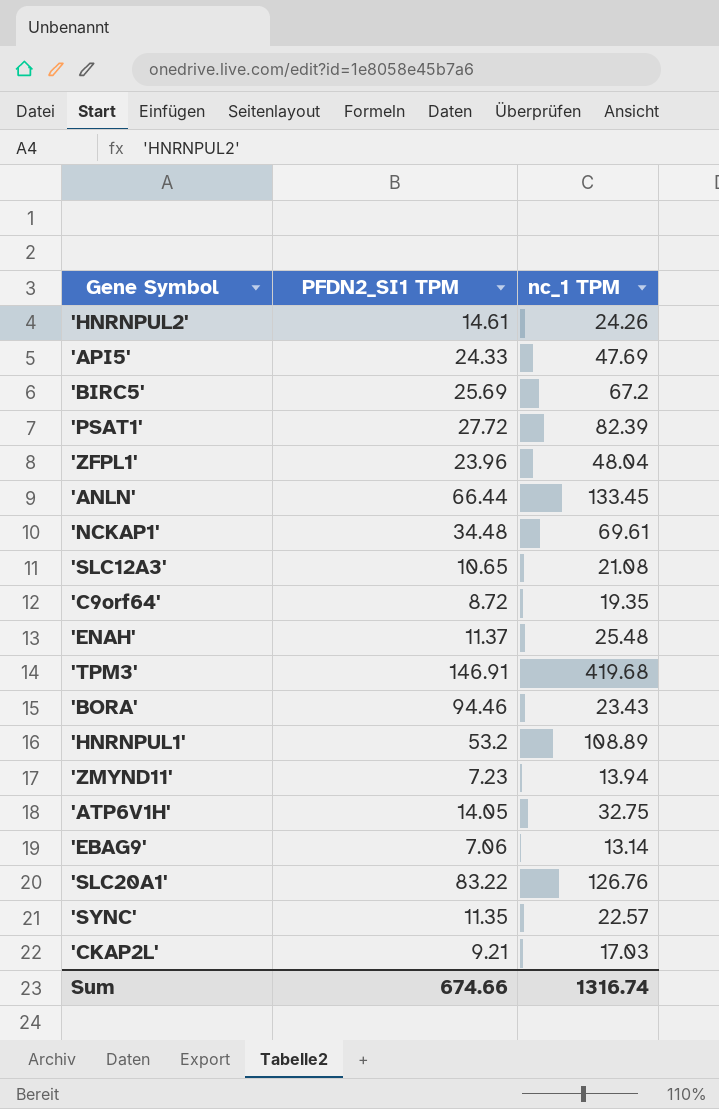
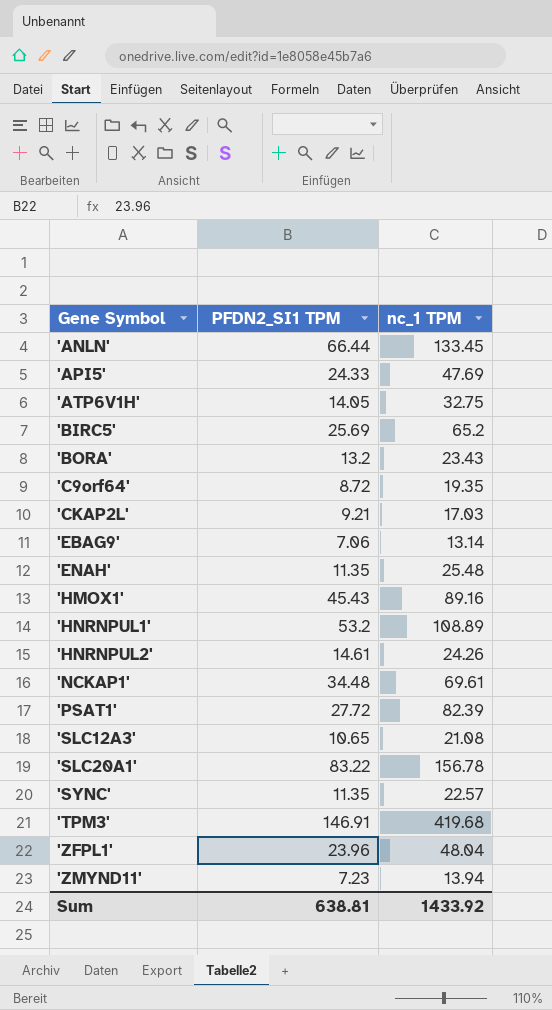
row order: none -> Gene Symbol ascending
'BIRC5' | nc_1 TPM: 67.2 -> 65.2
'BORA' | PFDN2_SI1 TPM: 94.46 -> 13.2
'ENAH' | PFDN2_SI1 TPM: 11.37 -> 11.35
row 'HMOX1': none -> 45.43 | 89.16
'SLC20A1' | nc_1 TPM: 126.76 -> 156.78
Sum | PFDN2_SI1 TPM: 674.66 -> 638.81
Sum | nc_1 TPM: 1316.74 -> 1433.92

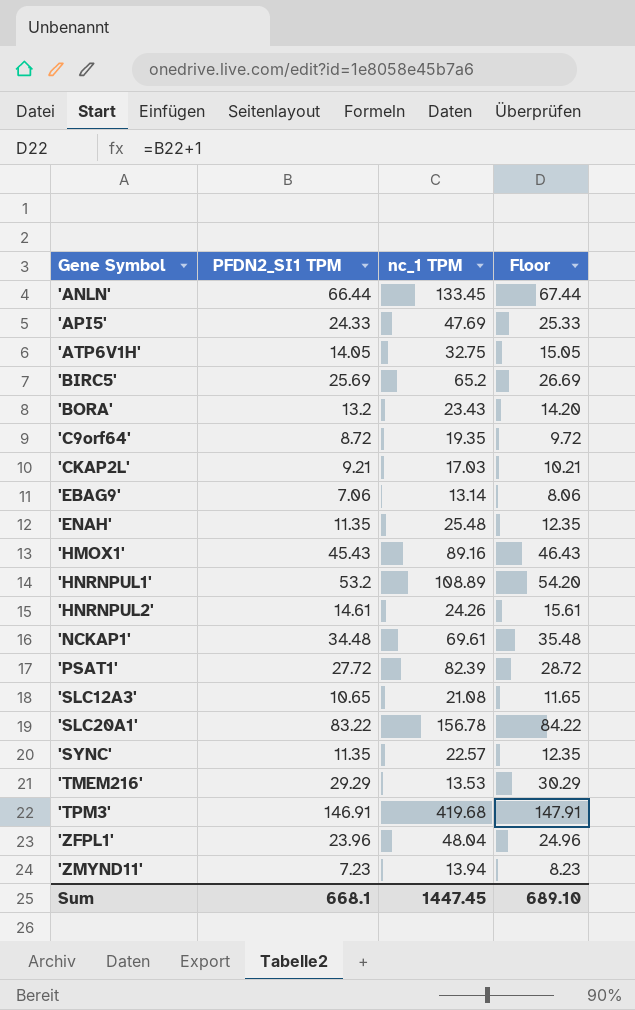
column Floor | formula: none -> [PFDN2_SI1 TPM] + 1
row 'TMEM216': none -> 29.29 | 13.53 | 30.29
Sum | PFDN2_SI1 TPM: 638.81 -> 668.1
Sum | nc_1 TPM: 1433.92 -> 1447.45

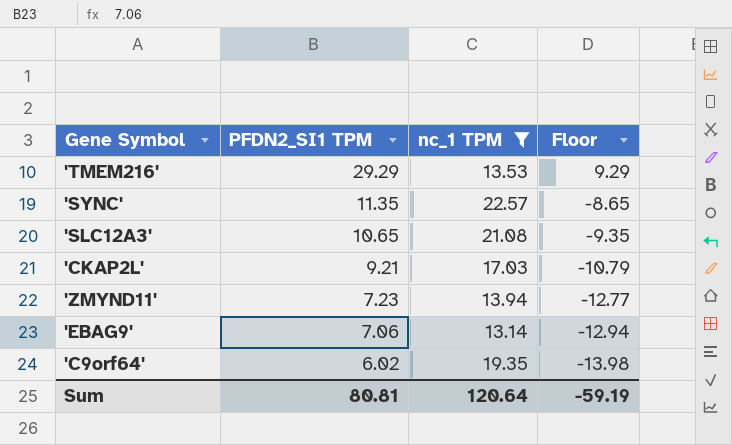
filter: none -> nc_1 TPM <= 22.57
row order: Gene Symbol ascending -> PFDN2_SI1 TPM descending
column Floor | formula: [PFDN2_SI1 TPM] + 1 -> [PFDN2_SI1 TPM] - 20
'C9orf64' | PFDN2_SI1 TPM: 8.72 -> 6.02
Sum | PFDN2_SI1 TPM: 668.1 -> 80.81
Sum | nc_1 TPM: 1447.45 -> 120.64
Sum | Floor: 689.10 -> -59.19

